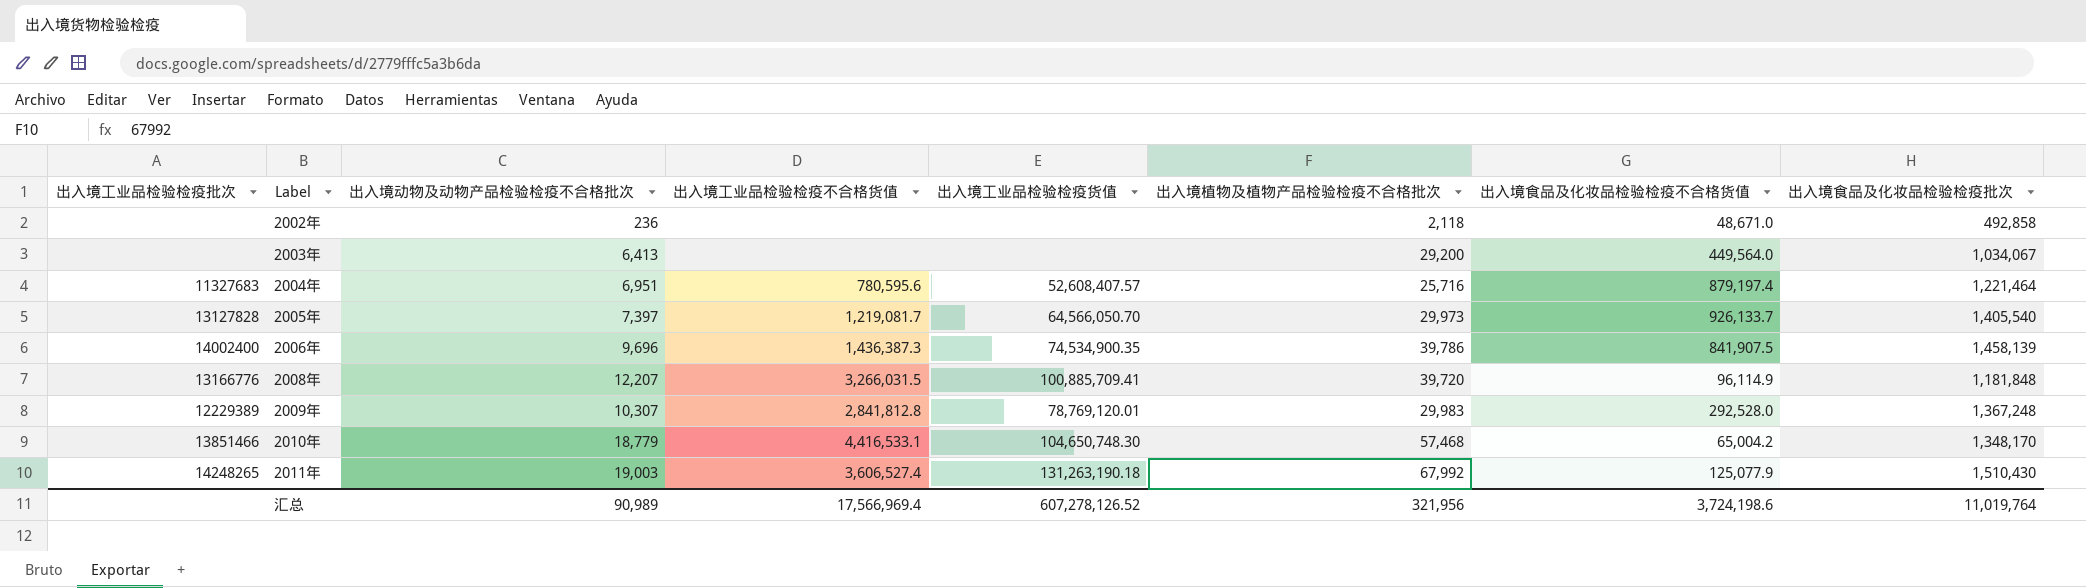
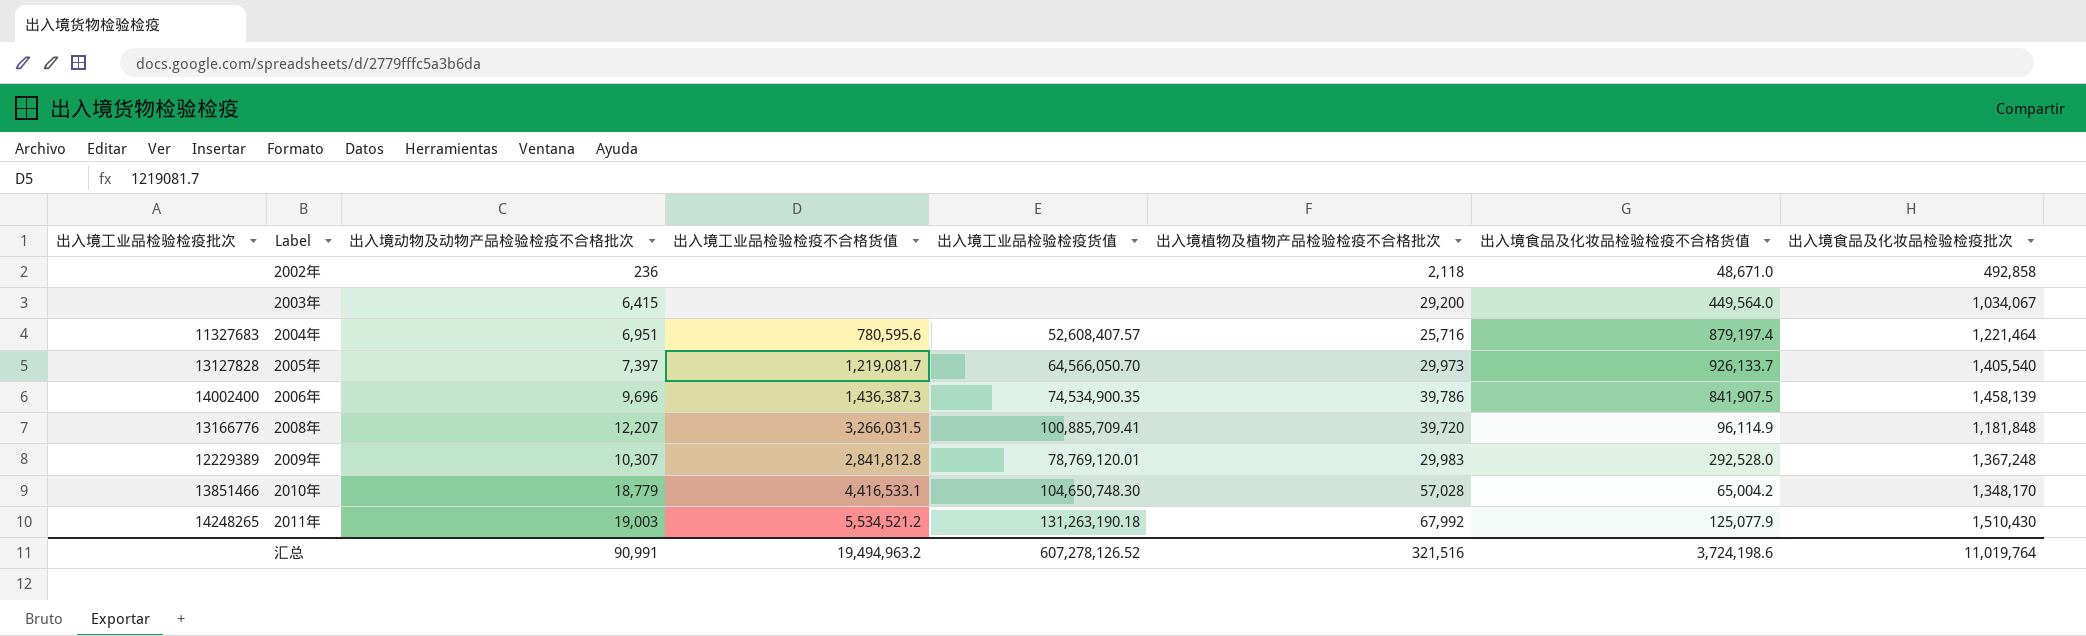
2003年 | 出入境动物及动物产品检验检疫不合格批次: 6,413 -> 6,415
2010年 | 出入境植物及植物产品检验检疫不合格批次: 57,468 -> 57,028
2011年 | 出入境工业品检验检疫不合格货值: 3,606,527.4 -> 5,534,521.2
汇总 | 出入境动物及动物产品检验检疫不合格批次: 90,989 -> 90,991
汇总 | 出入境工业品检验检疫不合格货值: 17,566,969.4 -> 19,494,963.2
汇总 | 出入境植物及植物产品检验检疫不合格批次: 321,956 -> 321,516

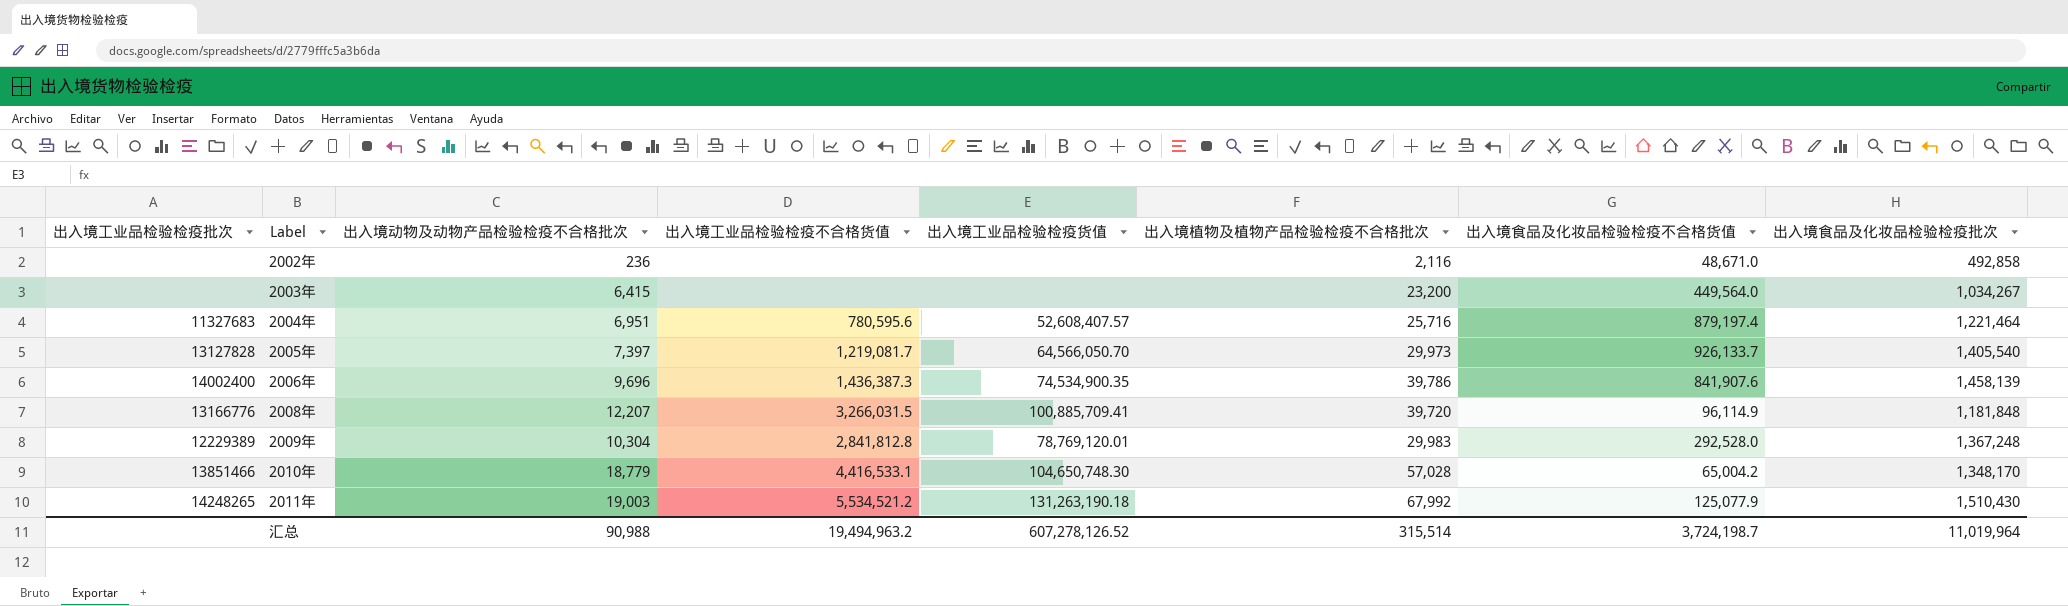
2002年 | 出入境植物及植物产品检验检疫不合格批次: 2,118 -> 2,116
2003年 | 出入境植物及植物产品检验检疫不合格批次: 29,200 -> 23,200
2003年 | 出入境食品及化妆品检验检疫批次: 1,034,067 -> 1,034,267
2006年 | 出入境食品及化妆品检验检疫不合格货值: 841,907.5 -> 841,907.6
2009年 | 出入境动物及动物产品检验检疫不合格批次: 10,307 -> 10,304
汇总 | 出入境动物及动物产品检验检疫不合格批次: 90,991 -> 90,988
汇总 | 出入境植物及植物产品检验检疫不合格批次: 321,516 -> 315,514
汇总 | 出入境食品及化妆品检验检疫不合格货值: 3,724,198.6 -> 3,724,198.7
汇总 | 出入境食品及化妆品检验检疫批次: 11,019,764 -> 11,019,964

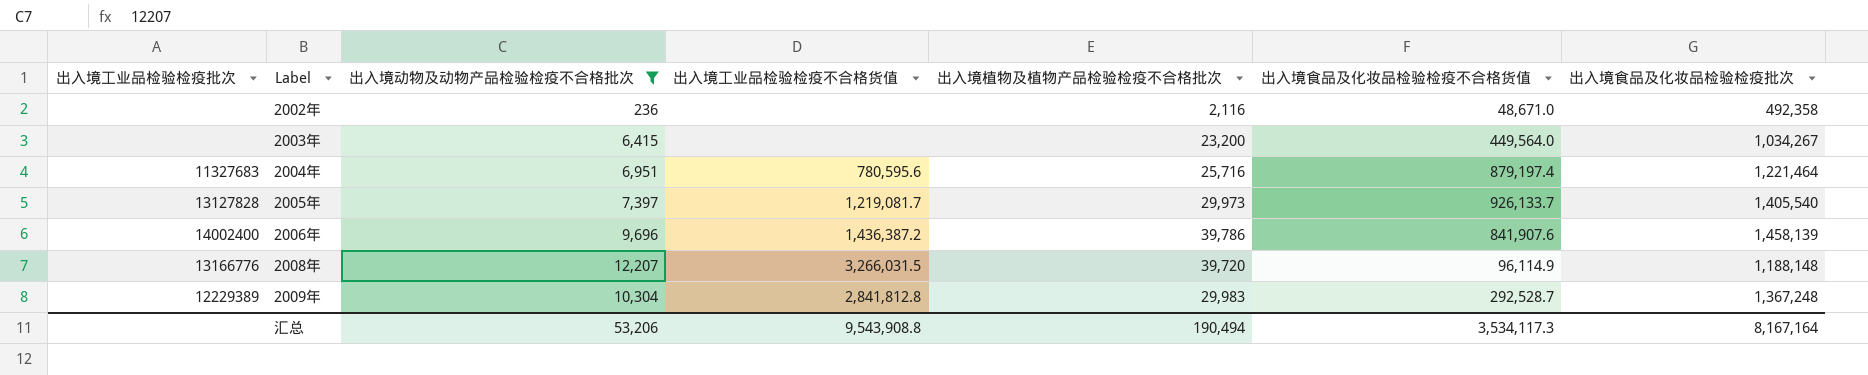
filter: none -> 出入境动物及动物产品检验检疫不合格批次 <= 12,207
column 出入境工业品检验检疫货值 | position: 5 -> none
2002年 | 出入境食品及化妆品检验检疫批次: 492,858 -> 492,358
2006年 | 出入境工业品检验检疫不合格货值: 1,436,387.3 -> 1,436,387.2
2008年 | 出入境食品及化妆品检验检疫批次: 1,181,848 -> 1,188,148
2009年 | 出入境食品及化妆品检验检疫不合格货值: 292,528.0 -> 292,528.7
汇总 | 出入境动物及动物产品检验检疫不合格批次: 90,988 -> 53,206
汇总 | 出入境工业品检验检疫不合格货值: 19,494,963.2 -> 9,543,908.8
汇总 | 出入境植物及植物产品检验检疫不合格批次: 315,514 -> 190,494
汇总 | 出入境食品及化妆品检验检疫不合格货值: 3,724,198.7 -> 3,534,117.3
汇总 | 出入境食品及化妆品检验检疫批次: 11,019,964 -> 8,167,164

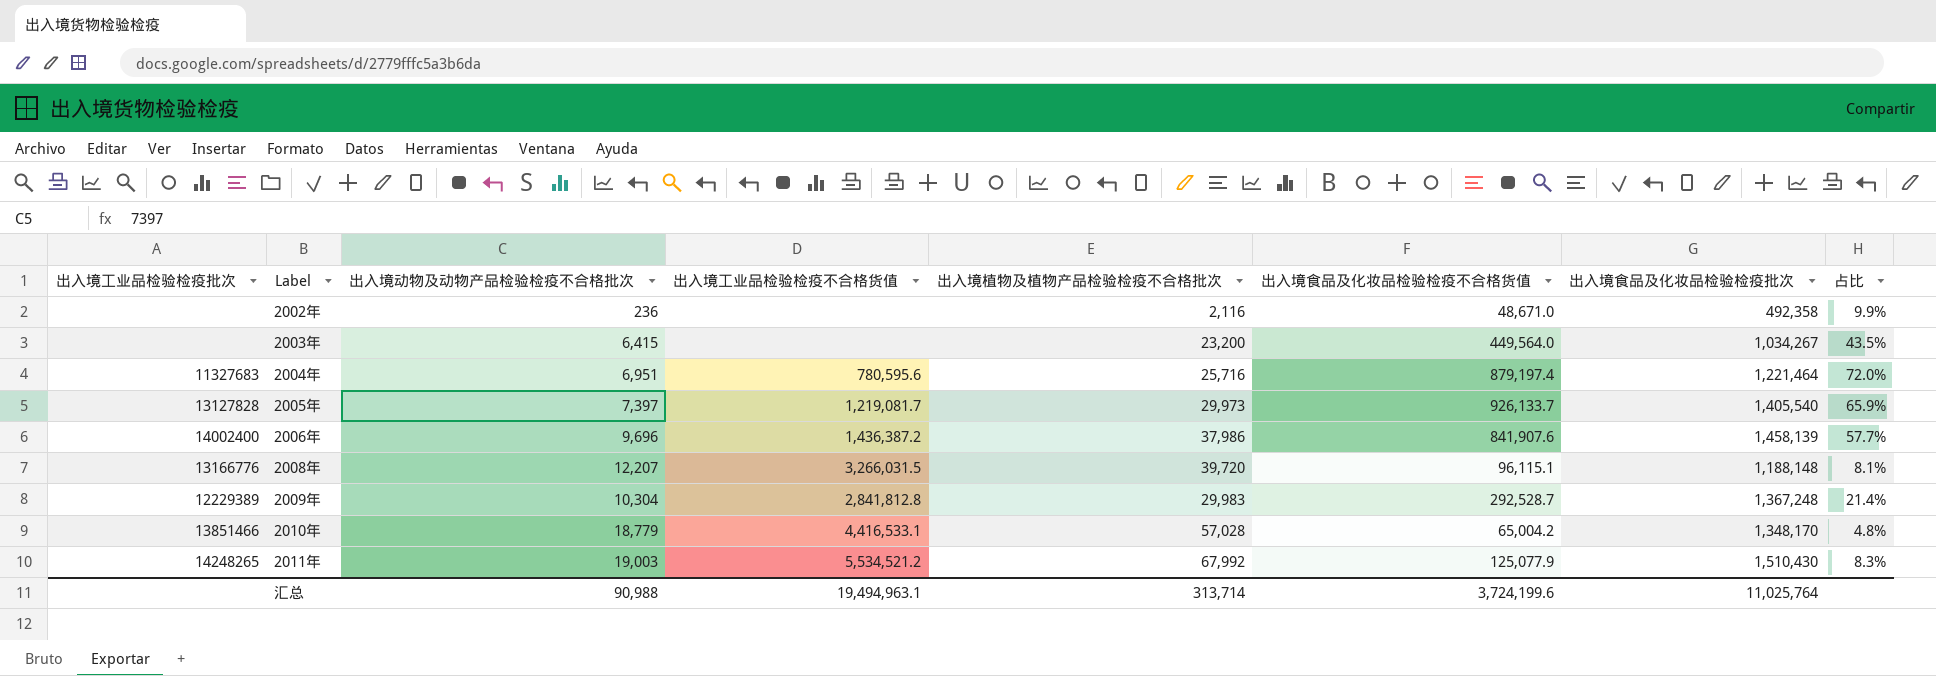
filter: 出入境动物及动物产品检验检疫不合格批次 <= 12,207 -> none
column 占比 | formula: none -> [出入境食品及化妆品检验检疫不合格货值] / [出入境食品及化妆品检验检疫批次]
2006年 | 出入境植物及植物产品检验检疫不合格批次: 39,786 -> 37,986
2008年 | 出入境食品及化妆品检验检疫不合格货值: 96,114.9 -> 96,115.1
汇总 | 出入境动物及动物产品检验检疫不合格批次: 53,206 -> 90,988
汇总 | 出入境工业品检验检疫不合格货值: 9,543,908.8 -> 19,494,963.1
汇总 | 出入境植物及植物产品检验检疫不合格批次: 190,494 -> 313,714
汇总 | 出入境食品及化妆品检验检疫不合格货值: 3,534,117.3 -> 3,724,199.6
汇总 | 出入境食品及化妆品检验检疫批次: 8,167,164 -> 11,025,764

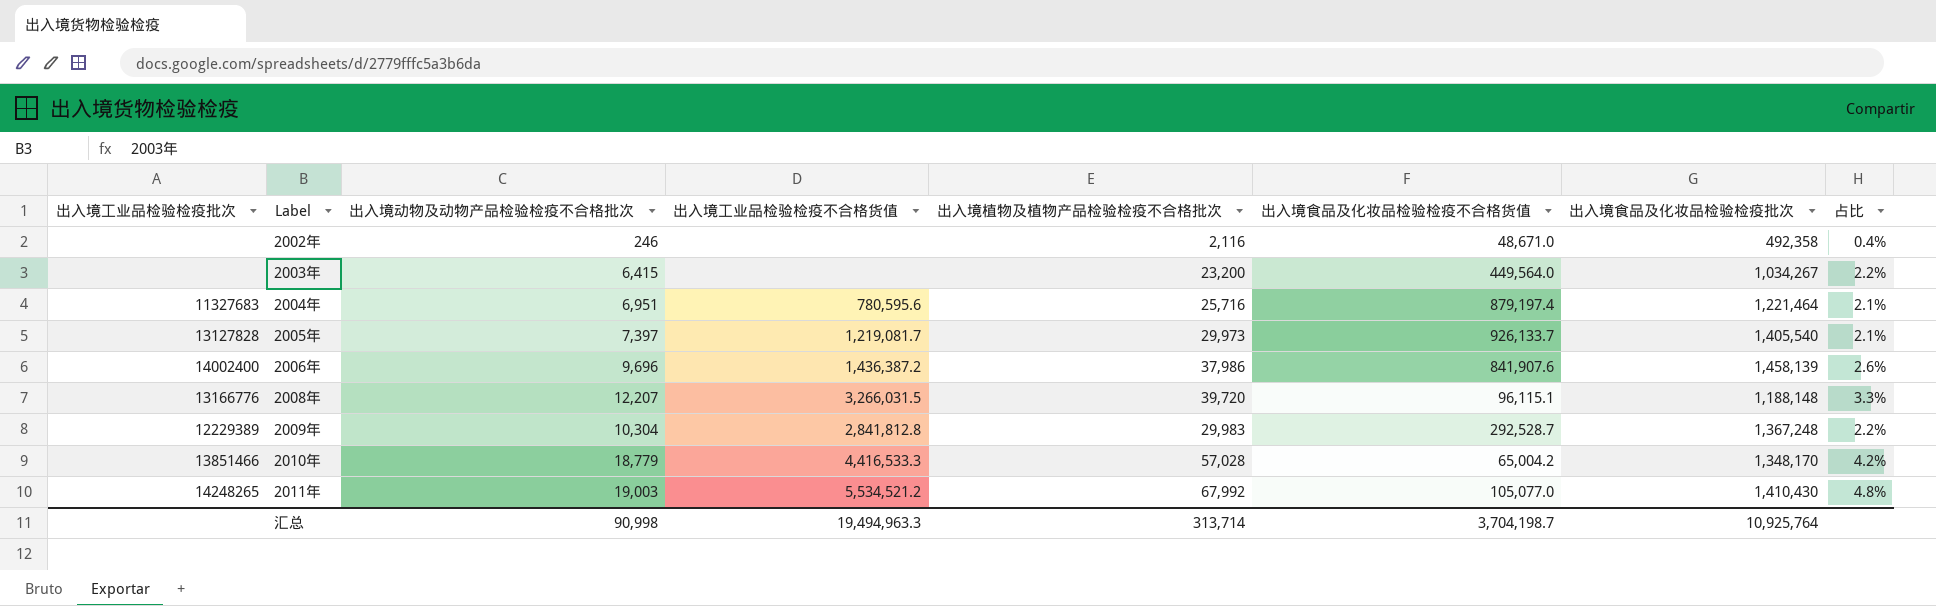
column 占比 | formula: [出入境食品及化妆品检验检疫不合格货值] / [出入境食品及化妆品检验检疫批次] -> [出入境植物及植物产品检验检疫不合格批次] / [出入境食品及化妆品检验检疫批次]
2002年 | 出入境动物及动物产品检验检疫不合格批次: 236 -> 246
2010年 | 出入境工业品检验检疫不合格货值: 4,416,533.1 -> 4,416,533.3
2011年 | 出入境食品及化妆品检验检疫不合格货值: 125,077.9 -> 105,077.0
2011年 | 出入境食品及化妆品检验检疫批次: 1,510,430 -> 1,410,430
汇总 | 出入境动物及动物产品检验检疫不合格批次: 90,988 -> 90,998
汇总 | 出入境工业品检验检疫不合格货值: 19,494,963.1 -> 19,494,963.3
汇总 | 出入境食品及化妆品检验检疫不合格货值: 3,724,199.6 -> 3,704,198.7
汇总 | 出入境食品及化妆品检验检疫批次: 11,025,764 -> 10,925,764

